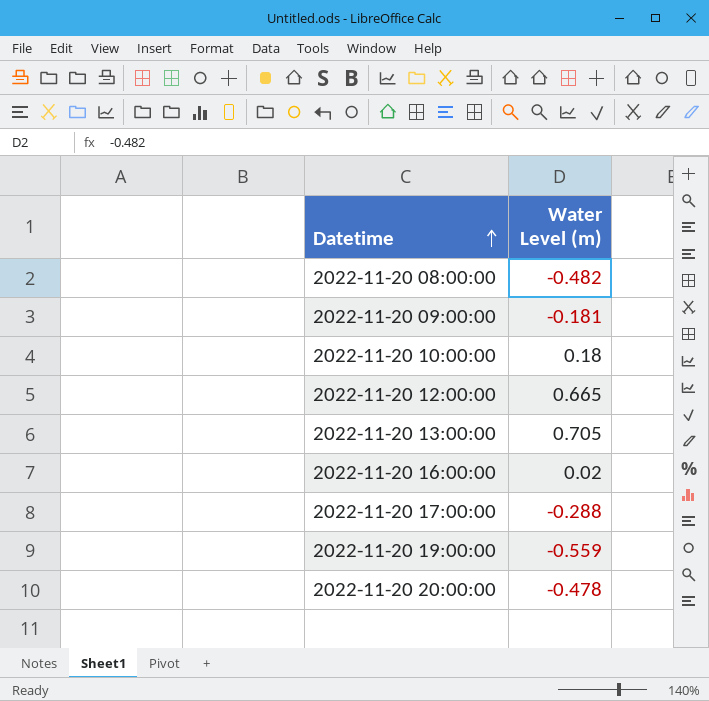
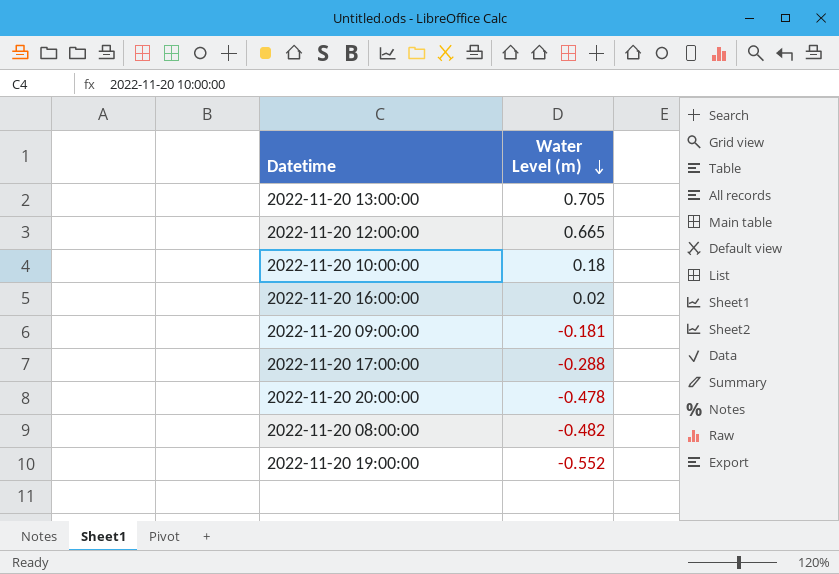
row order: Datetime ascending -> Water Level (m) descending
2022-11-20 19:00:00 | Water Level (m): -0.559 -> -0.552

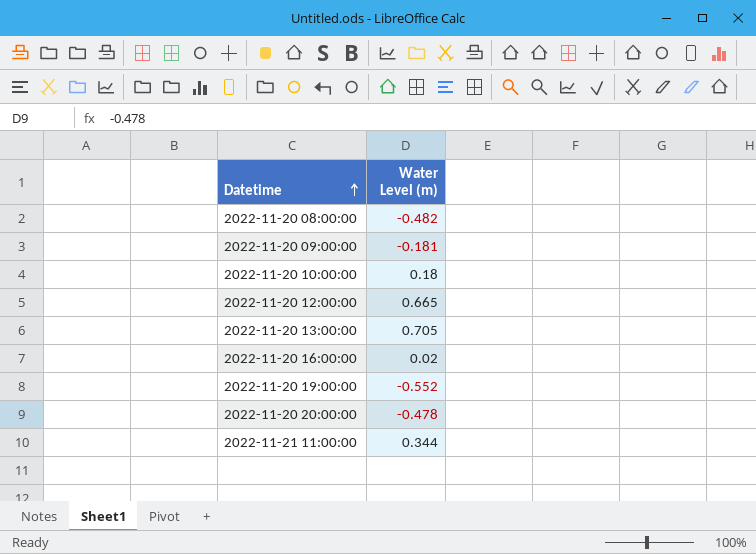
row order: Water Level (m) descending -> Datetime ascending
row 2022-11-20 17:00:00: -0.288 -> none
row 2022-11-21 11:00:00: none -> 0.344

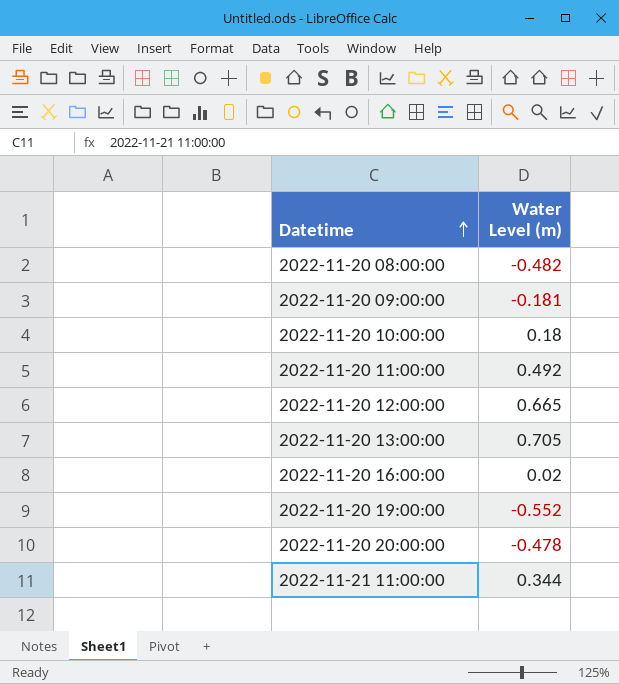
row 2022-11-20 11:00:00: none -> 0.492

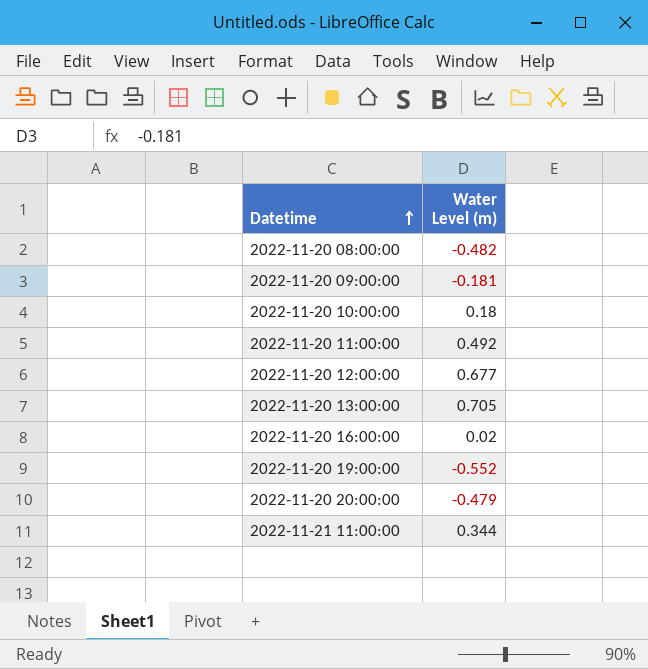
2022-11-20 12:00:00 | Water Level (m): 0.665 -> 0.677
2022-11-20 20:00:00 | Water Level (m): -0.478 -> -0.479

